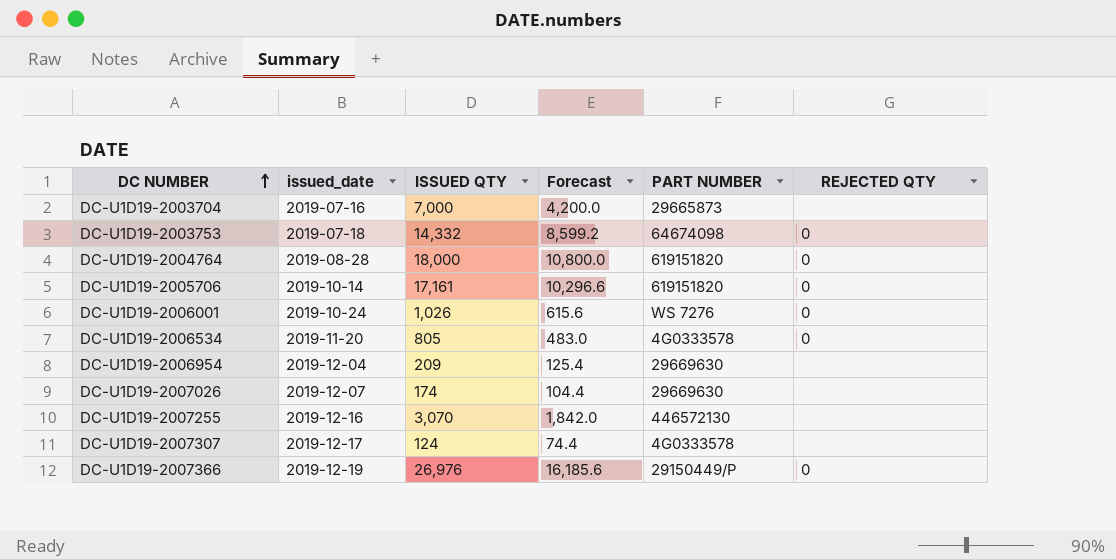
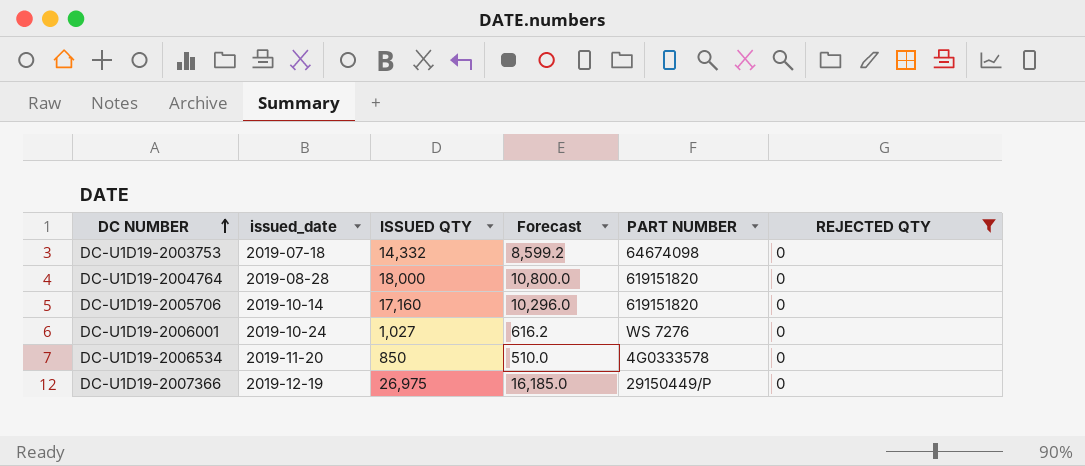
filter: none -> REJECTED QTY = 0
DC-U1D19-2005706 | ISSUED QTY: 17,161 -> 17,160
DC-U1D19-2005706 | Forecast: 10,296.6 -> 10,296.0
DC-U1D19-2006001 | ISSUED QTY: 1,026 -> 1,027
DC-U1D19-2006001 | Forecast: 615.6 -> 616.2
DC-U1D19-2006534 | ISSUED QTY: 805 -> 850
DC-U1D19-2006534 | Forecast: 483.0 -> 510.0
DC-U1D19-2007366 | ISSUED QTY: 26,976 -> 26,975
DC-U1D19-2007366 | Forecast: 16,185.6 -> 16,185.0

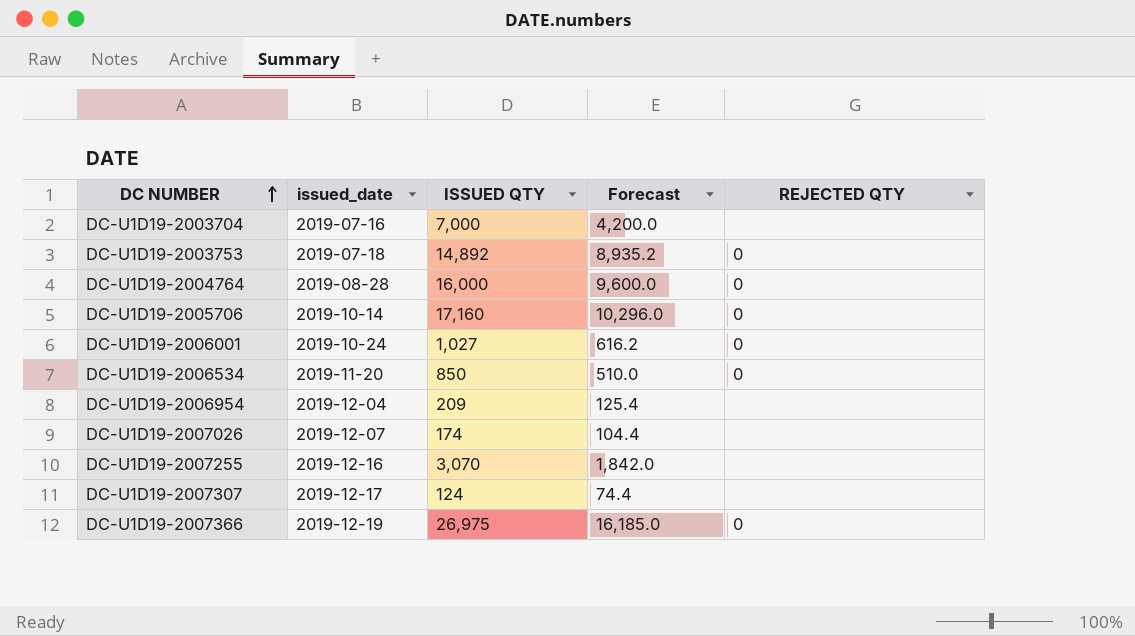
filter: REJECTED QTY = 0 -> none
column PART NUMBER | position: 5 -> none
DC-U1D19-2003753 | ISSUED QTY: 14,332 -> 14,892
DC-U1D19-2003753 | Forecast: 8,599.2 -> 8,935.2
DC-U1D19-2004764 | ISSUED QTY: 18,000 -> 16,000
DC-U1D19-2004764 | Forecast: 10,800.0 -> 9,600.0

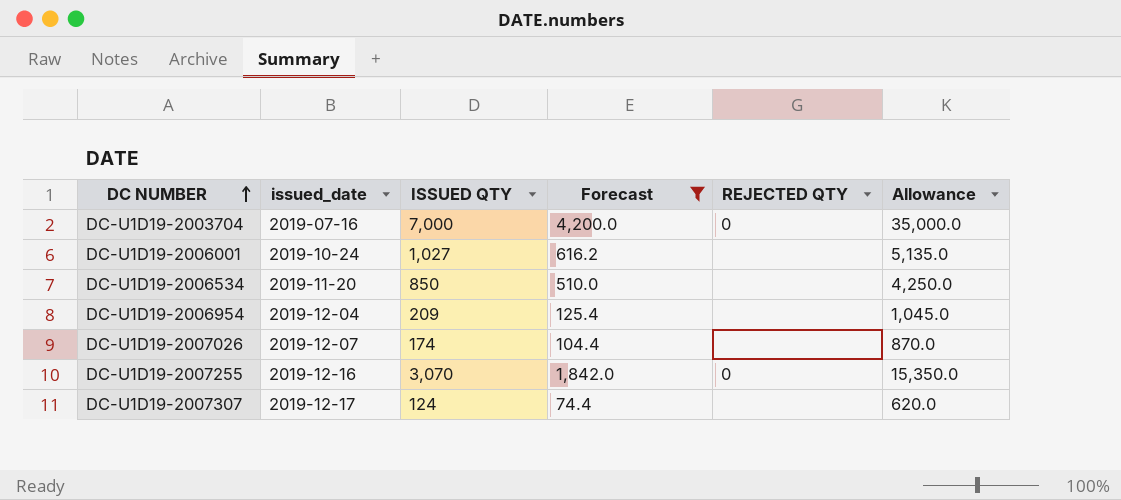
filter: none -> Forecast <= 4,200.0
column Allowance | formula: none -> [ISSUED QTY] * 5
DC-U1D19-2003704 | REJECTED QTY: none -> 0
DC-U1D19-2006001 | REJECTED QTY: 0 -> none
DC-U1D19-2006534 | REJECTED QTY: 0 -> none
DC-U1D19-2007255 | REJECTED QTY: none -> 0

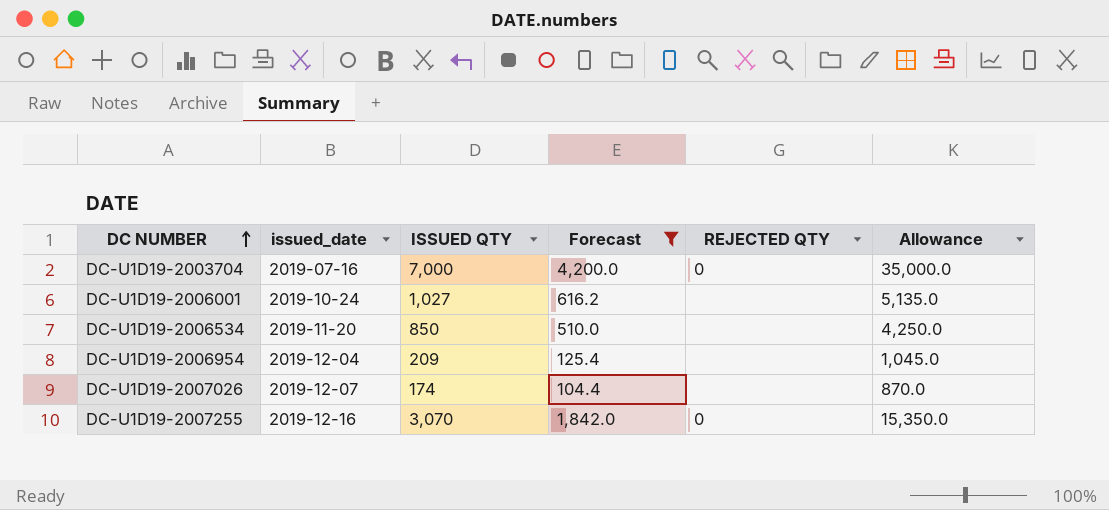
row DC-U1D19-2007307: 2019-12-17 | 124 | 74.4 | none | 620.0 -> none

